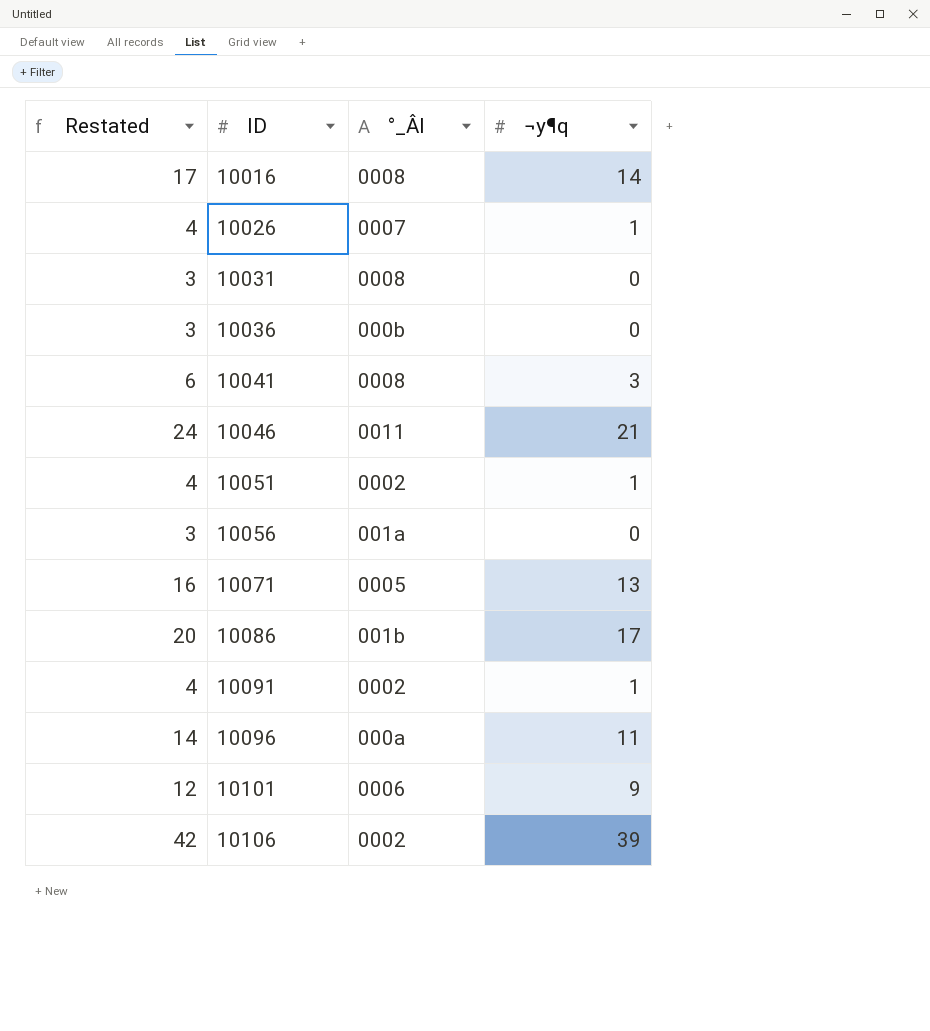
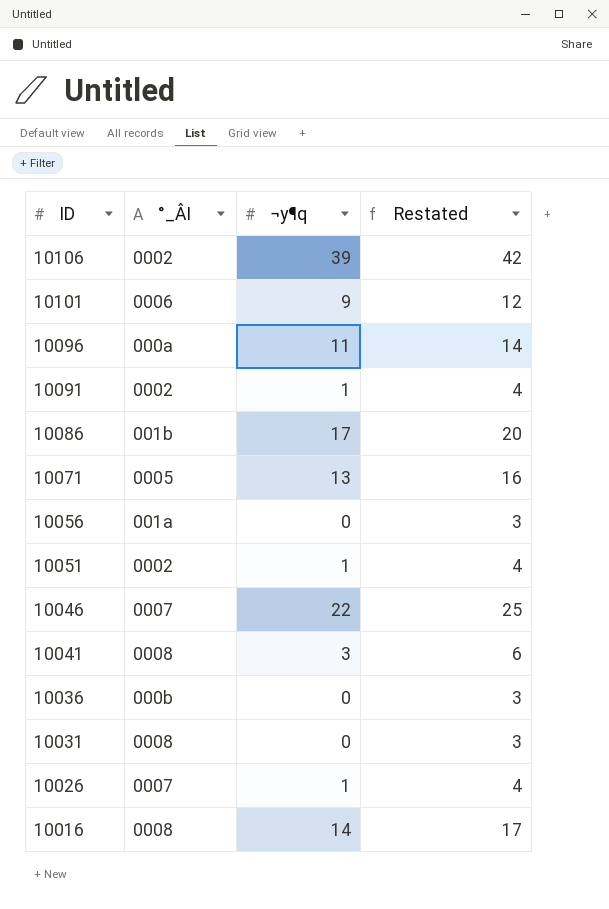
row order: ID ascending -> ID descending
column Restated | position: 1 -> 4
10046 | °_ÂI: 0011 -> 0007
10046 | ¬y¶q: 21 -> 22
10046 | Restated: 24 -> 25

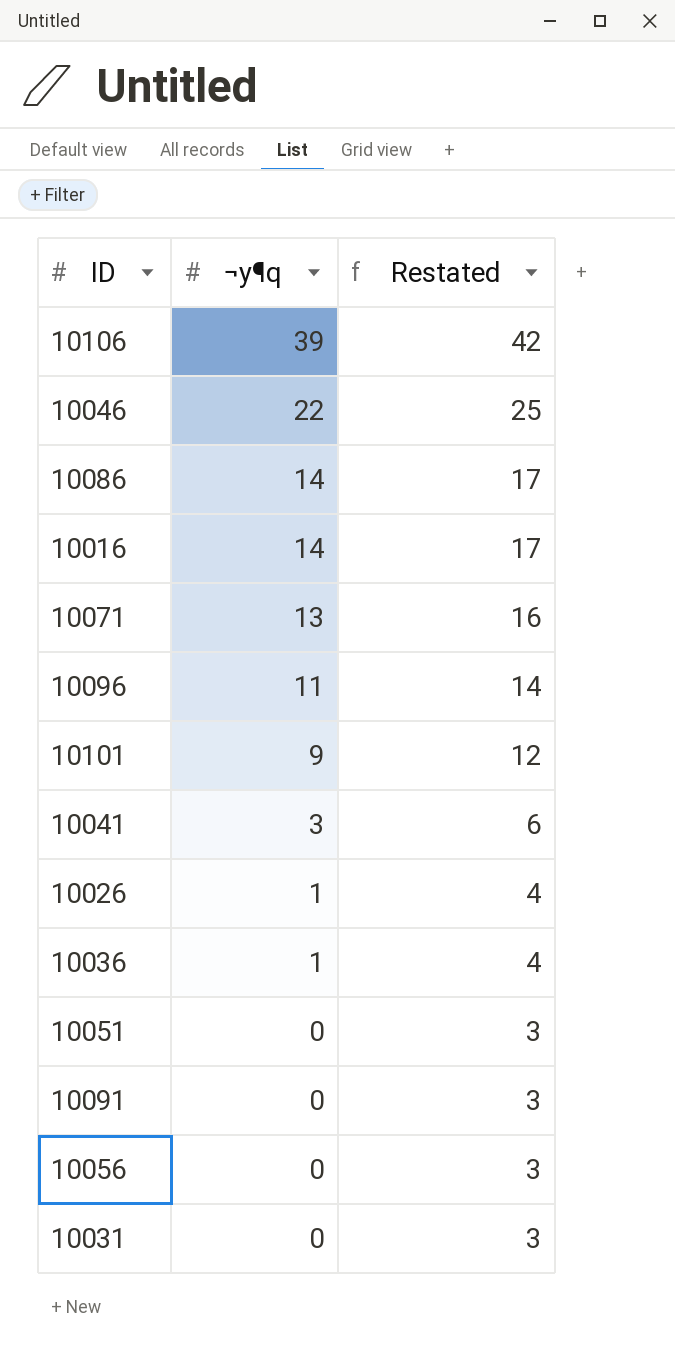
row order: ID descending -> ¬y¶q descending
column °_ÂI | position: 2 -> none
10086 | ¬y¶q: 17 -> 14
10086 | Restated: 20 -> 17
10036 | ¬y¶q: 0 -> 1
10036 | Restated: 3 -> 4
10051 | ¬y¶q: 1 -> 0
10051 | Restated: 4 -> 3
10091 | ¬y¶q: 1 -> 0
10091 | Restated: 4 -> 3

